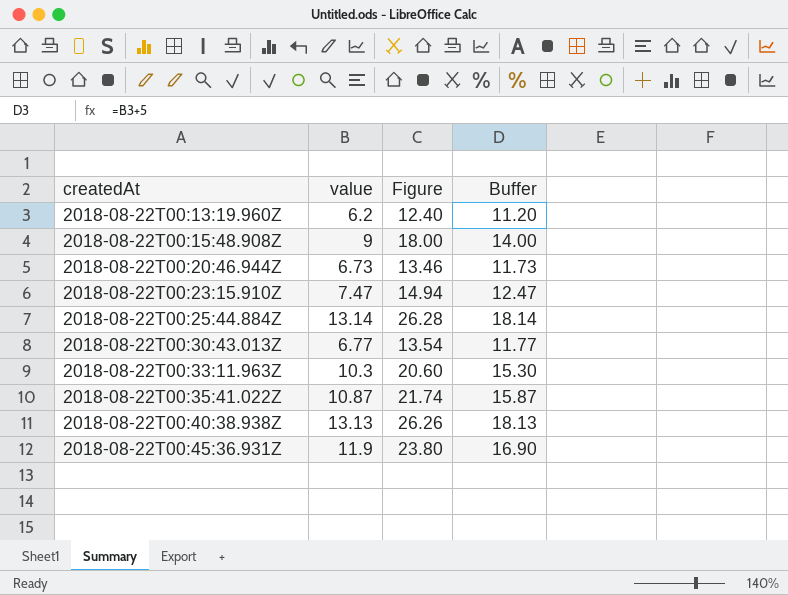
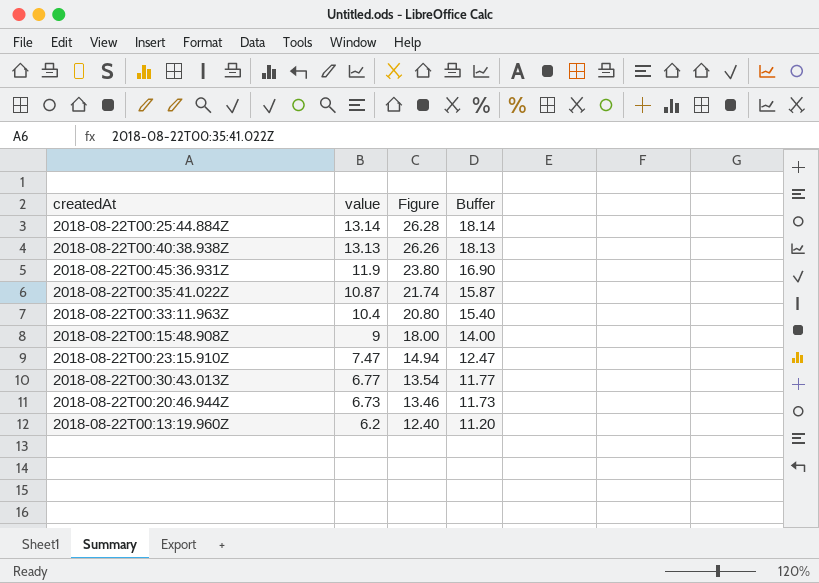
row order: createdAt ascending -> value descending
2018-08-22T00:33:11.963Z | value: 10.3 -> 10.4
2018-08-22T00:33:11.963Z | Figure: 20.60 -> 20.80
2018-08-22T00:33:11.963Z | Buffer: 15.30 -> 15.40

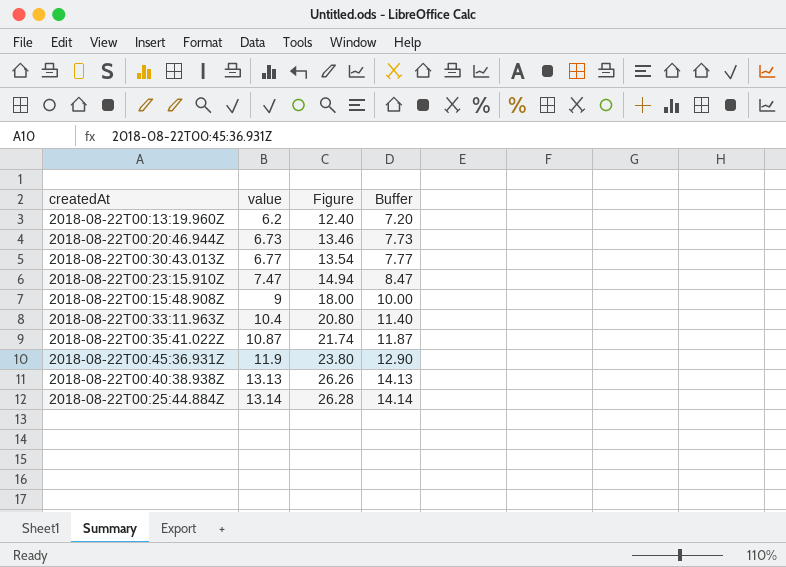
row order: value descending -> value ascending
column Buffer | formula: [value] + 5 -> [value] + 1

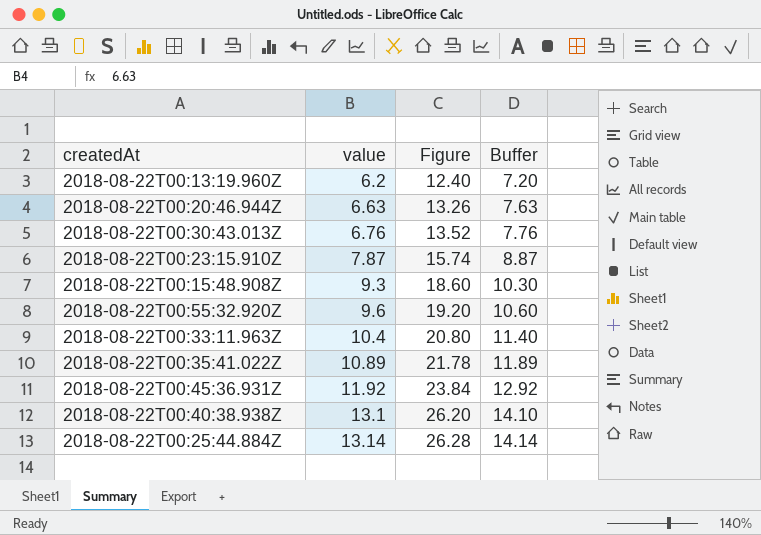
2018-08-22T00:20:46.944Z | value: 6.73 -> 6.63
2018-08-22T00:20:46.944Z | Figure: 13.46 -> 13.26
2018-08-22T00:20:46.944Z | Buffer: 7.73 -> 7.63
2018-08-22T00:30:43.013Z | value: 6.77 -> 6.76
2018-08-22T00:30:43.013Z | Figure: 13.54 -> 13.52
2018-08-22T00:30:43.013Z | Buffer: 7.77 -> 7.76
2018-08-22T00:23:15.910Z | value: 7.47 -> 7.87
2018-08-22T00:23:15.910Z | Figure: 14.94 -> 15.74
2018-08-22T00:23:15.910Z | Buffer: 8.47 -> 8.87
2018-08-22T00:15:48.908Z | value: 9 -> 9.3
2018-08-22T00:15:48.908Z | Figure: 18.00 -> 18.60
2018-08-22T00:15:48.908Z | Buffer: 10.00 -> 10.30
row 2018-08-22T00:55:32.920Z: none -> 9.6 | 19.20 | 10.60
2018-08-22T00:35:41.022Z | value: 10.87 -> 10.89
2018-08-22T00:35:41.022Z | Figure: 21.74 -> 21.78
2018-08-22T00:35:41.022Z | Buffer: 11.87 -> 11.89
2018-08-22T00:45:36.931Z | value: 11.9 -> 11.92
2018-08-22T00:45:36.931Z | Figure: 23.80 -> 23.84
2018-08-22T00:45:36.931Z | Buffer: 12.90 -> 12.92
2018-08-22T00:40:38.938Z | value: 13.13 -> 13.1
2018-08-22T00:40:38.938Z | Figure: 26.26 -> 26.20
2018-08-22T00:40:38.938Z | Buffer: 14.13 -> 14.10

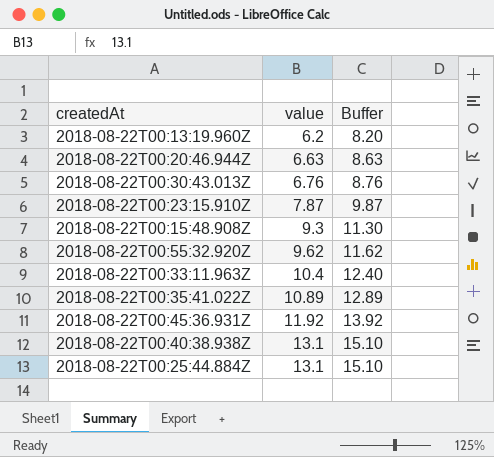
column Figure | formula: [value] * 2 -> none
column Buffer | formula: [value] + 1 -> [value] + 2
2018-08-22T00:55:32.920Z | value: 9.6 -> 9.62
2018-08-22T00:25:44.884Z | value: 13.14 -> 13.1

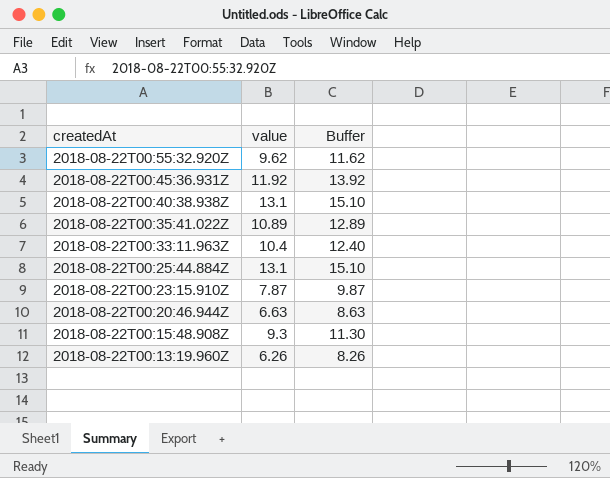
row order: value ascending -> createdAt descending
row 2018-08-22T00:30:43.013Z: 6.76 | 8.76 -> none
2018-08-22T00:13:19.960Z | value: 6.2 -> 6.26
2018-08-22T00:13:19.960Z | Buffer: 8.20 -> 8.26

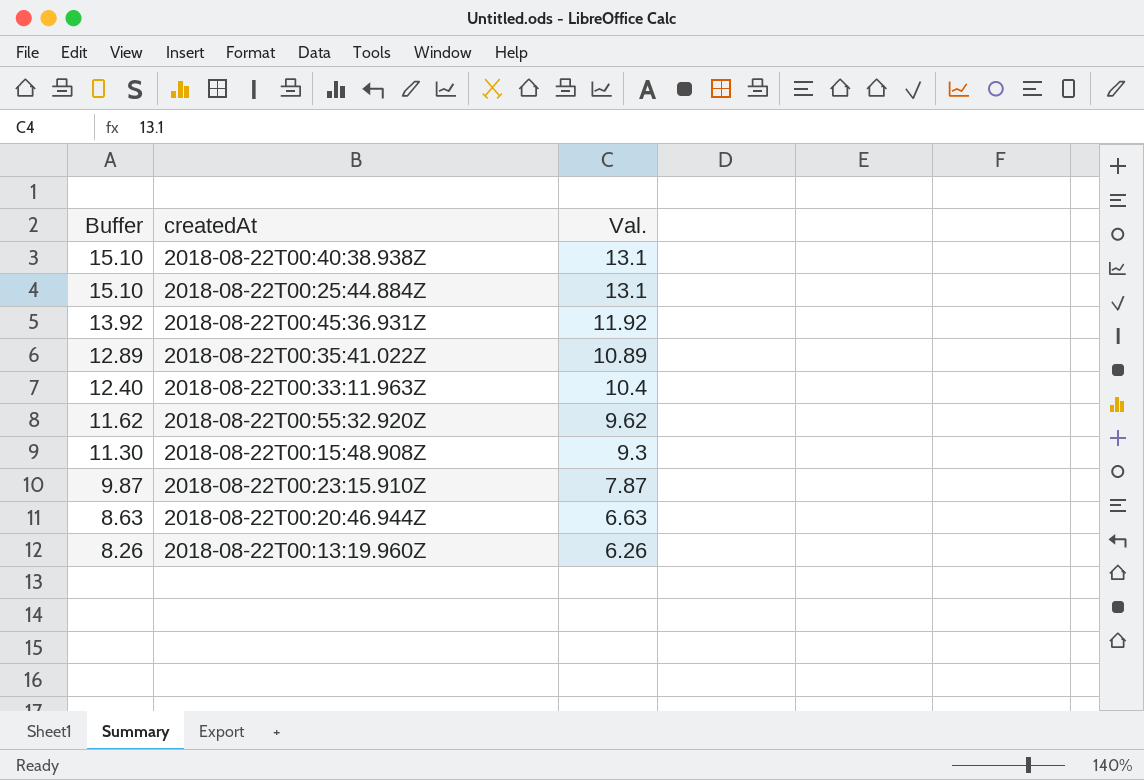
row order: createdAt descending -> Buffer descending
column Buffer | position: 3 -> 1
column name: value -> Val.

